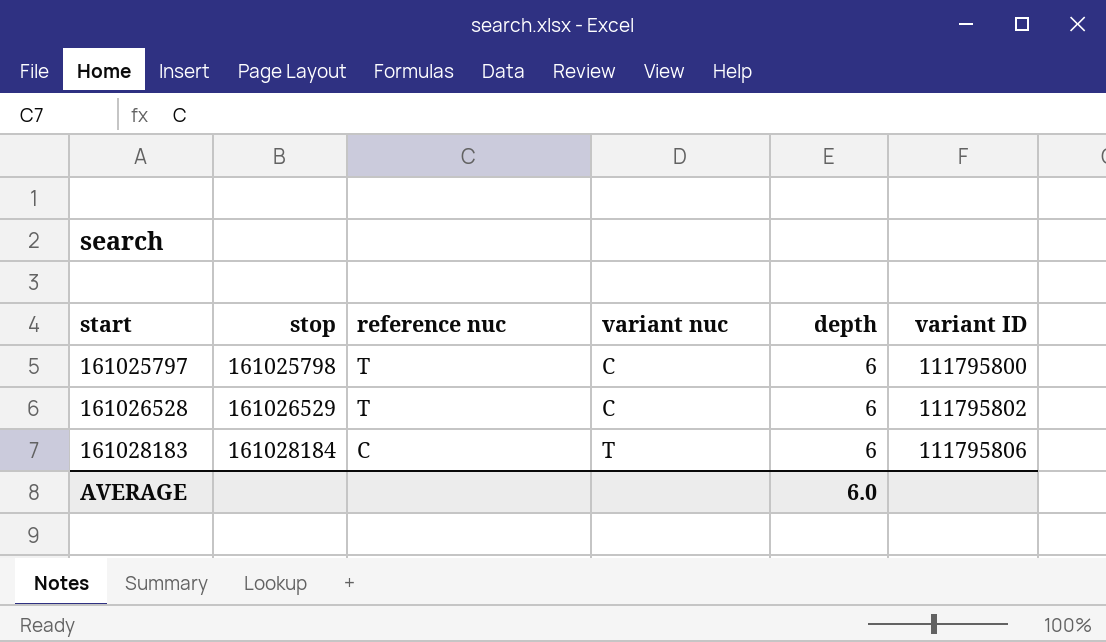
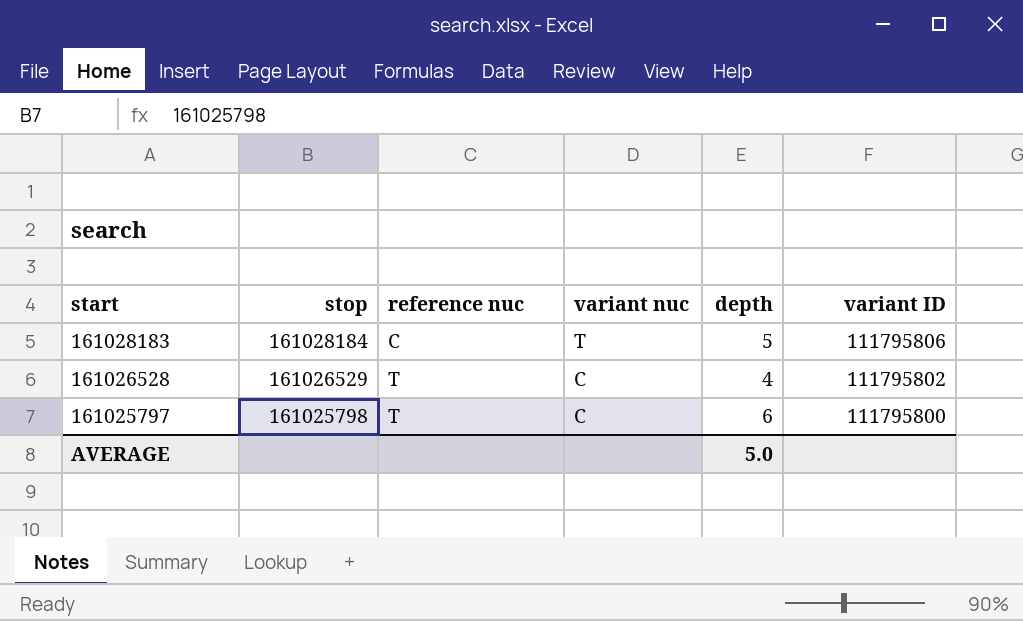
row order: start ascending -> start descending
161028183 | depth: 6 -> 5
161026528 | depth: 6 -> 4
AVERAGE | depth: 6.0 -> 5.0

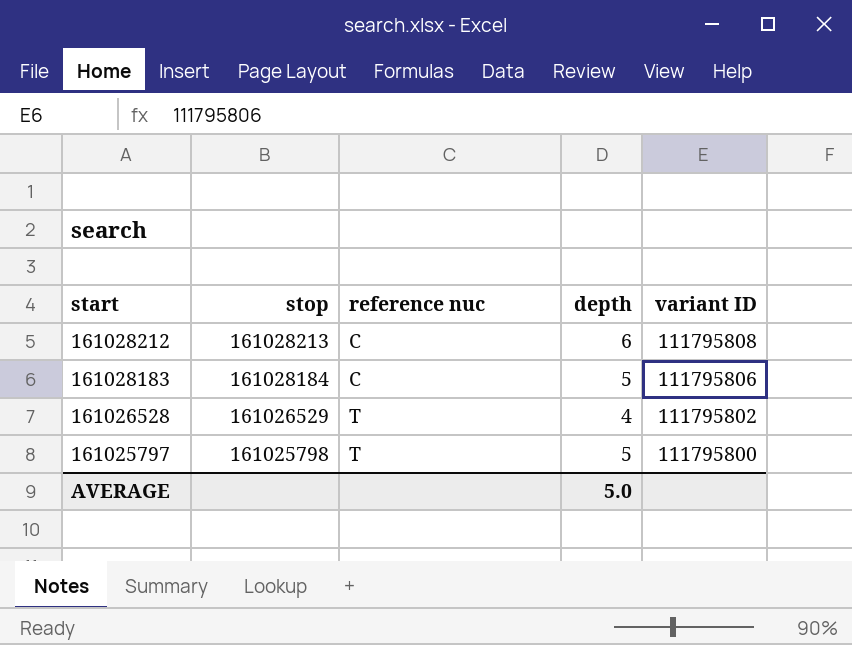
column variant nuc | position: 4 -> none
row 161028212: none -> 161028213 | C | 6 | 111795808
161025797 | depth: 6 -> 5

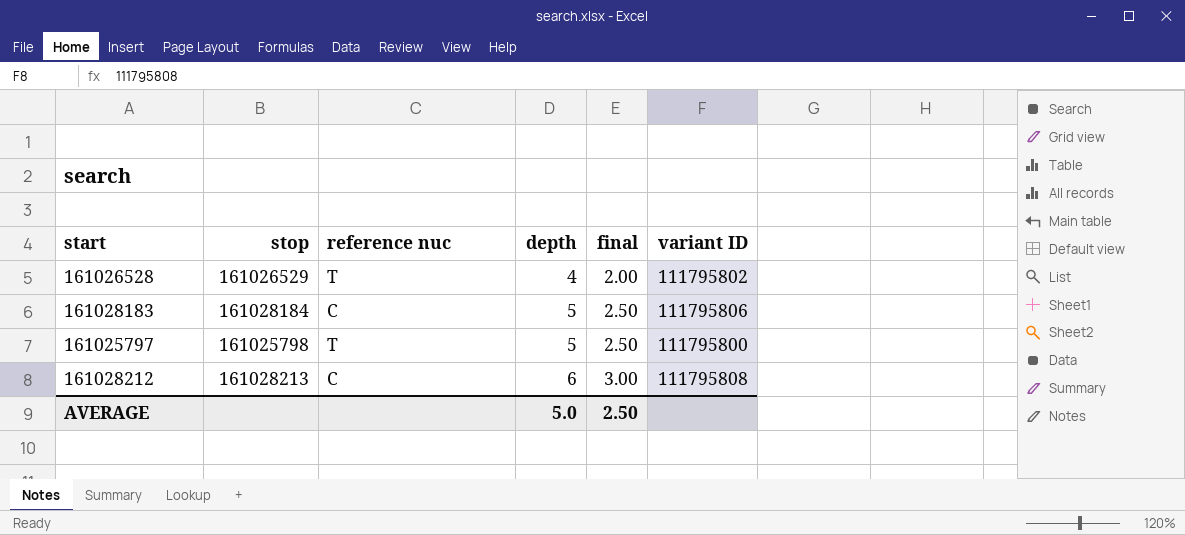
row order: start descending -> depth ascending
column final | formula: none -> [depth] * 0.5

